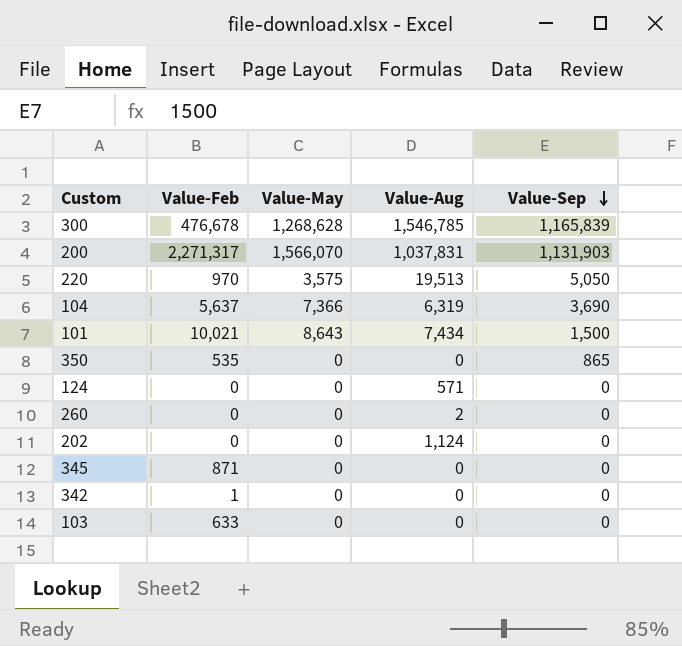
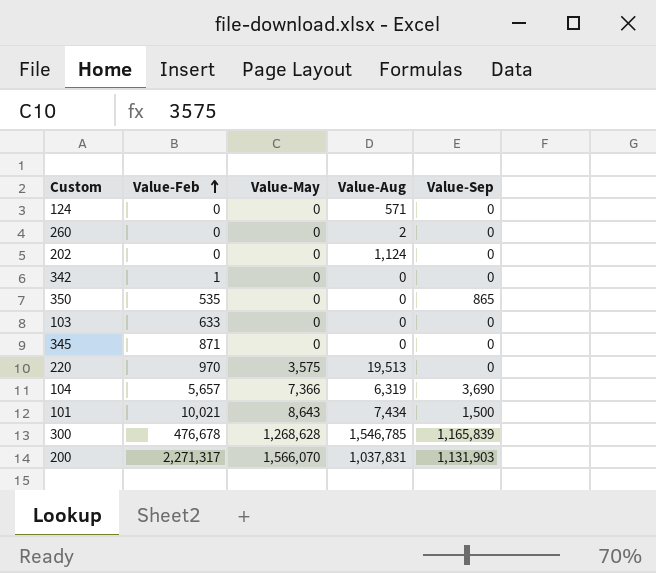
row order: Value-Sep descending -> Value-Feb ascending
220 | Value-Sep: 5,050 -> 0
104 | Value-Feb: 5,637 -> 5,657

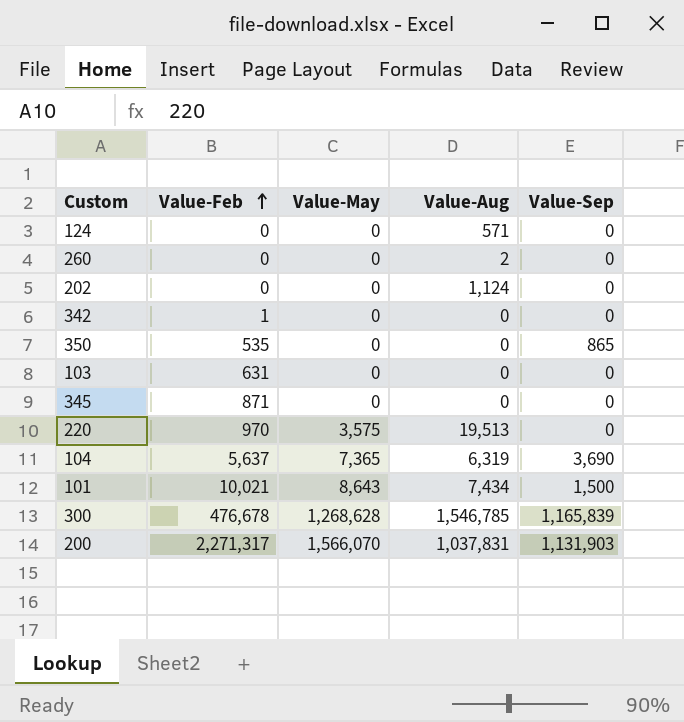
103 | Value-Feb: 633 -> 631
104 | Value-Feb: 5,657 -> 5,637
104 | Value-May: 7,366 -> 7,365

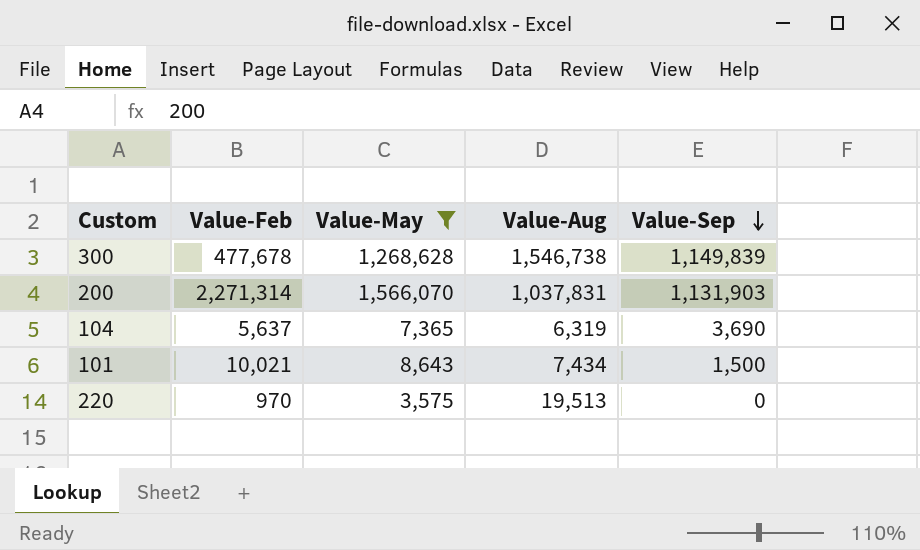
filter: none -> Value-May != 0
row order: Value-Feb ascending -> Value-Sep descending
300 | Value-Feb: 476,678 -> 477,678
300 | Value-Aug: 1,546,785 -> 1,546,738
300 | Value-Sep: 1,165,839 -> 1,149,839
200 | Value-Feb: 2,271,317 -> 2,271,314

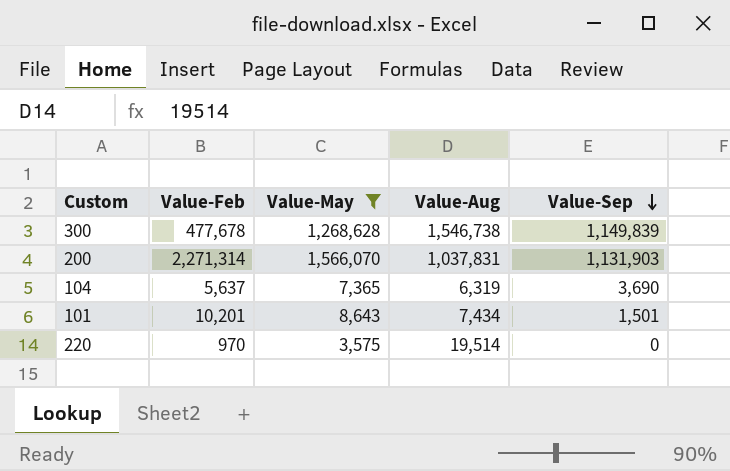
101 | Value-Feb: 10,021 -> 10,201
101 | Value-Sep: 1,500 -> 1,501
220 | Value-Aug: 19,513 -> 19,514

